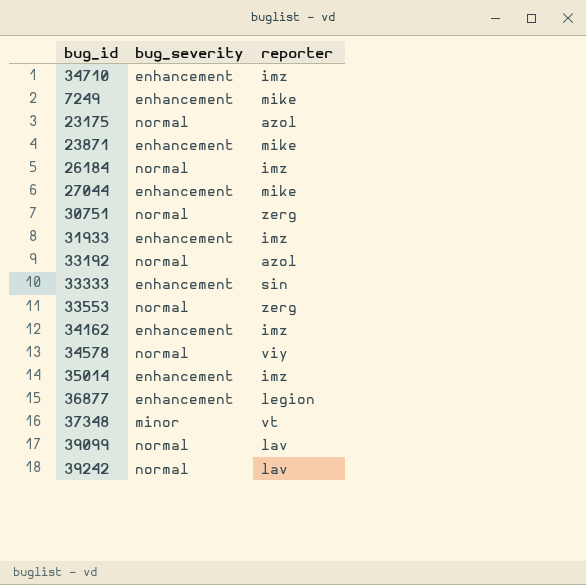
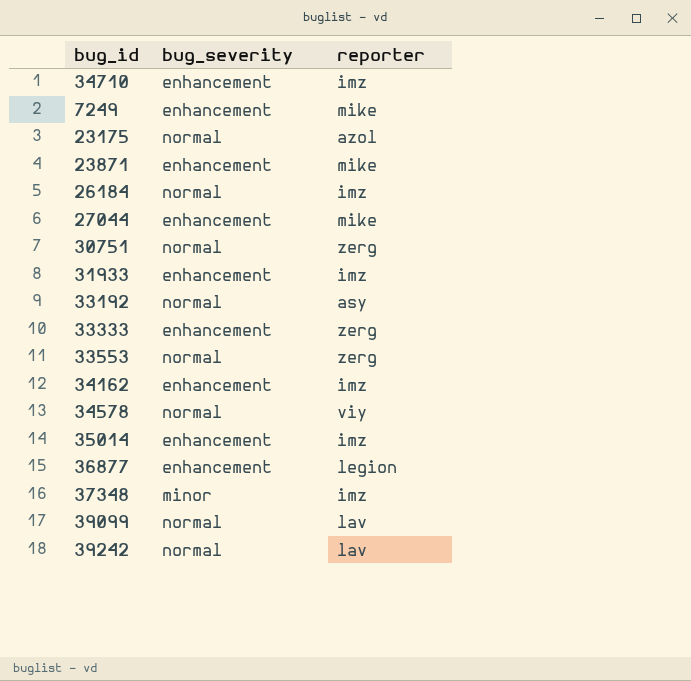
33192 | reporter: azol -> asy
33333 | reporter: sin -> zerg
37348 | reporter: vt -> imz

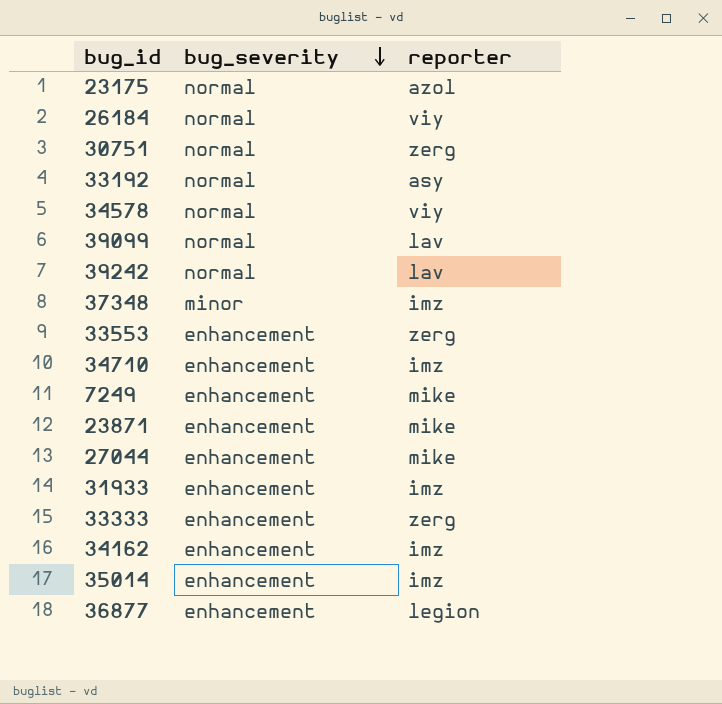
row order: none -> bug_severity descending
26184 | reporter: imz -> viy
33553 | bug_severity: normal -> enhancement

